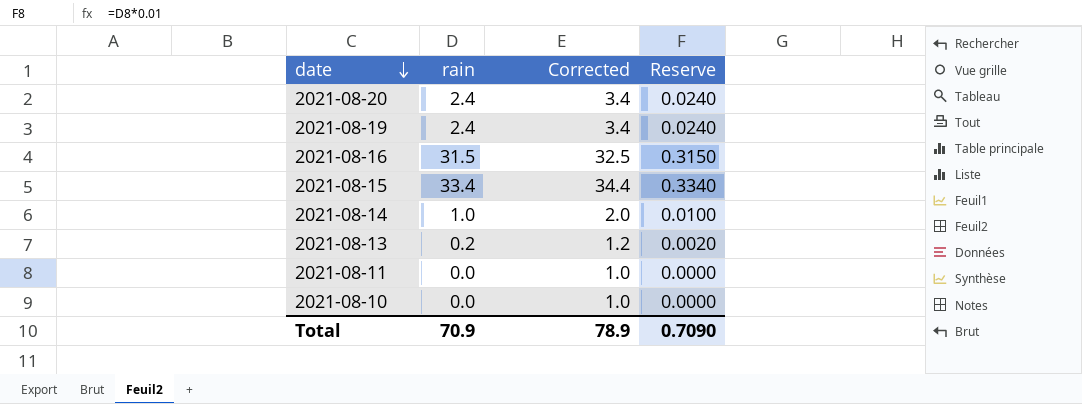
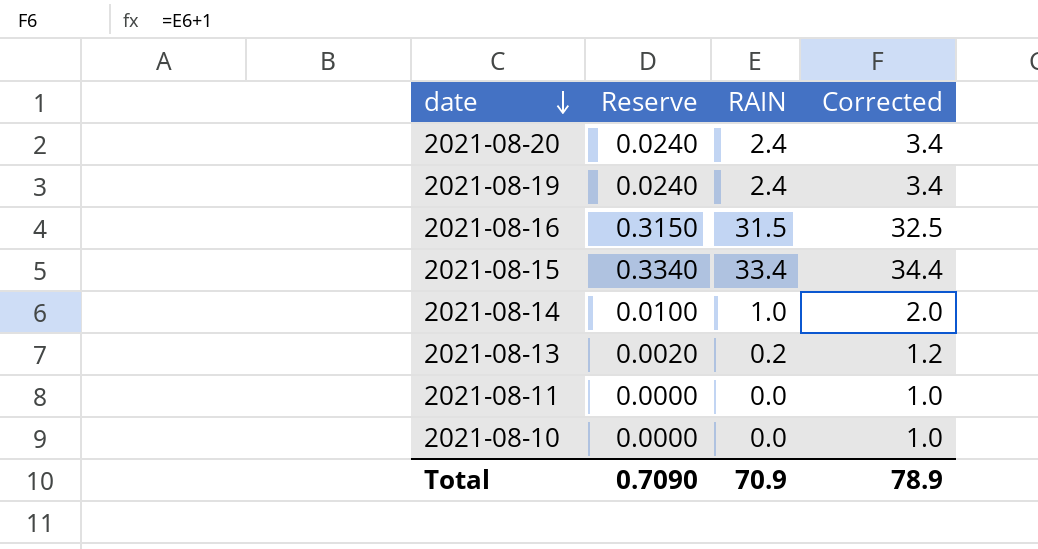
column Reserve | position: 4 -> 2
column name: rain -> RAIN

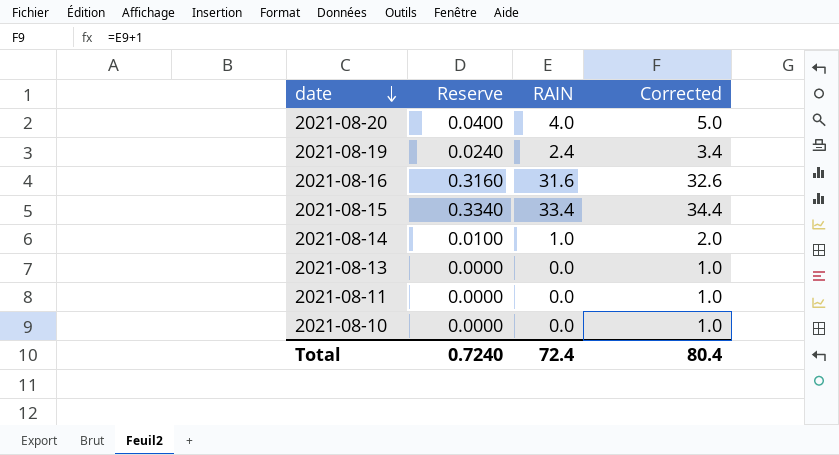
2021-08-20 | Reserve: 0.0240 -> 0.0400
2021-08-20 | RAIN: 2.4 -> 4.0
2021-08-20 | Corrected: 3.4 -> 5.0
2021-08-16 | Reserve: 0.3150 -> 0.3160
2021-08-16 | RAIN: 31.5 -> 31.6
2021-08-16 | Corrected: 32.5 -> 32.6
2021-08-13 | Reserve: 0.0020 -> 0.0000
2021-08-13 | RAIN: 0.2 -> 0.0
2021-08-13 | Corrected: 1.2 -> 1.0
Total | Reserve: 0.7090 -> 0.7240
Total | RAIN: 70.9 -> 72.4
Total | Corrected: 78.9 -> 80.4

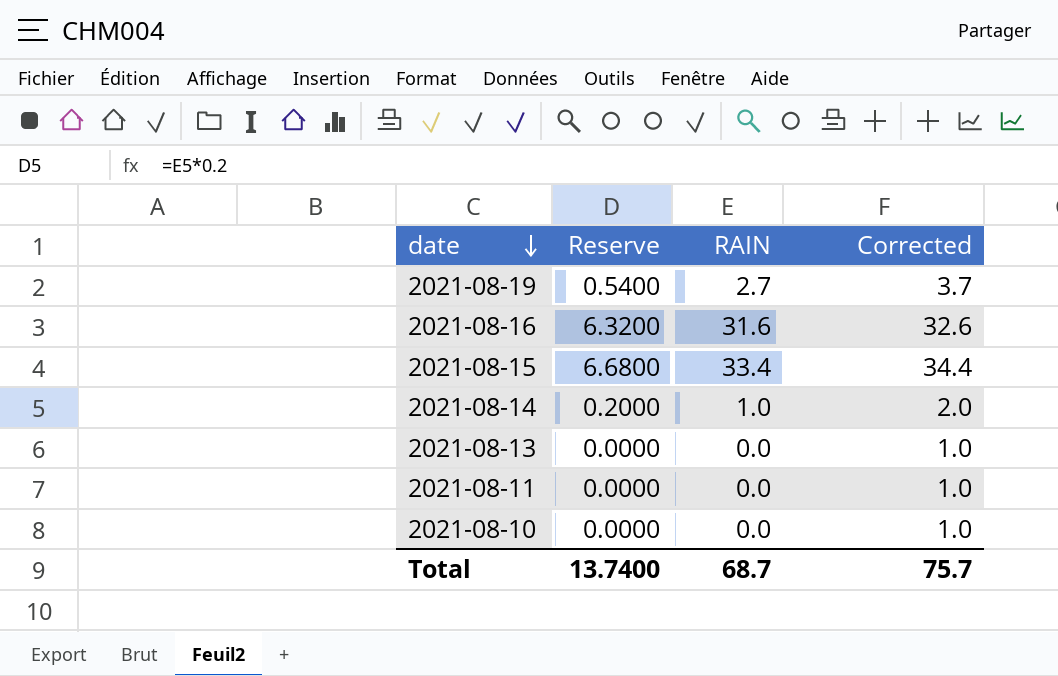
column Reserve | formula: [RAIN] * 0.01 -> [RAIN] * 0.2
row 2021-08-20: 0.0400 | 4.0 | 5.0 -> none
2021-08-19 | RAIN: 2.4 -> 2.7
2021-08-19 | Corrected: 3.4 -> 3.7
Total | Reserve: 0.7240 -> 13.7400
Total | RAIN: 72.4 -> 68.7
Total | Corrected: 80.4 -> 75.7

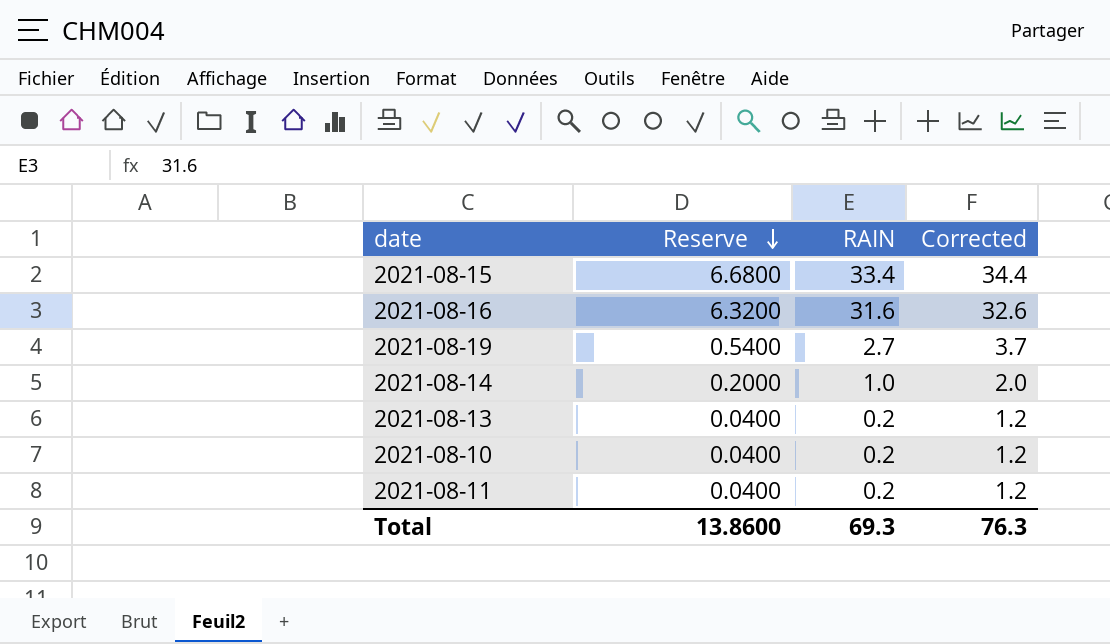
row order: date descending -> Reserve descending
2021-08-13 | Reserve: 0.0000 -> 0.0400
2021-08-13 | RAIN: 0.0 -> 0.2
2021-08-13 | Corrected: 1.0 -> 1.2
2021-08-10 | Reserve: 0.0000 -> 0.0400
2021-08-10 | RAIN: 0.0 -> 0.2
2021-08-10 | Corrected: 1.0 -> 1.2
2021-08-11 | Reserve: 0.0000 -> 0.0400
2021-08-11 | RAIN: 0.0 -> 0.2
2021-08-11 | Corrected: 1.0 -> 1.2
Total | Reserve: 13.7400 -> 13.8600
Total | RAIN: 68.7 -> 69.3
Total | Corrected: 75.7 -> 76.3

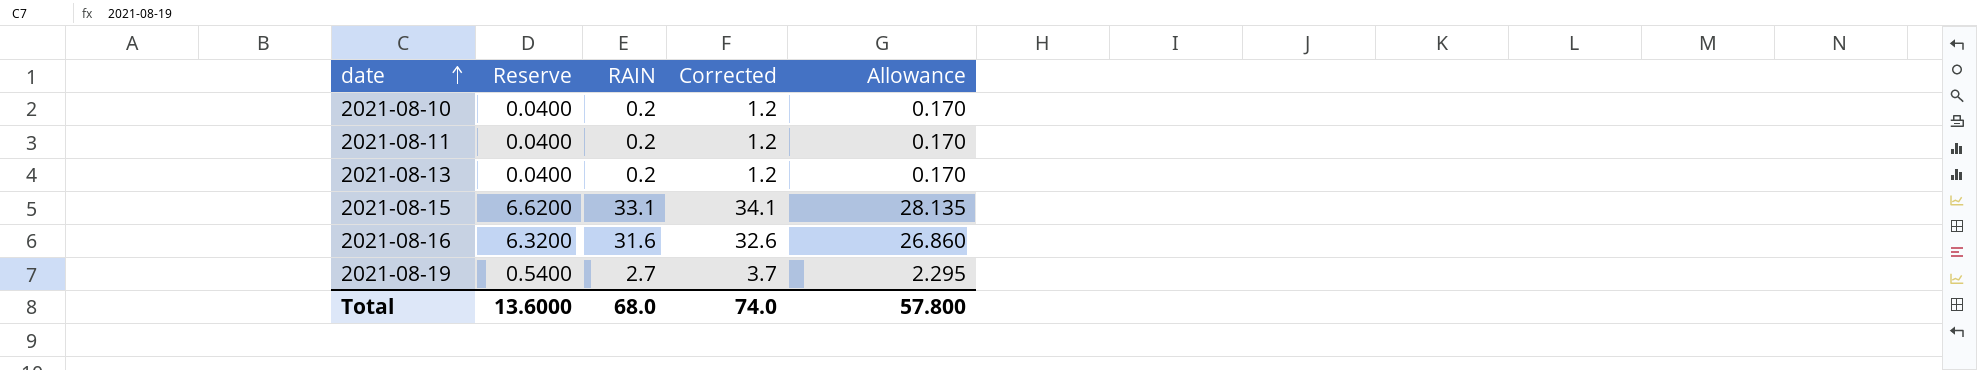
row order: Reserve descending -> date ascending
column Allowance | formula: none -> [RAIN] * 0.85
row 2021-08-14: 0.2000 | 1.0 | 2.0 -> none
2021-08-15 | Reserve: 6.6800 -> 6.6200
2021-08-15 | RAIN: 33.4 -> 33.1
2021-08-15 | Corrected: 34.4 -> 34.1
Total | Reserve: 13.8600 -> 13.6000
Total | RAIN: 69.3 -> 68.0
Total | Corrected: 76.3 -> 74.0

